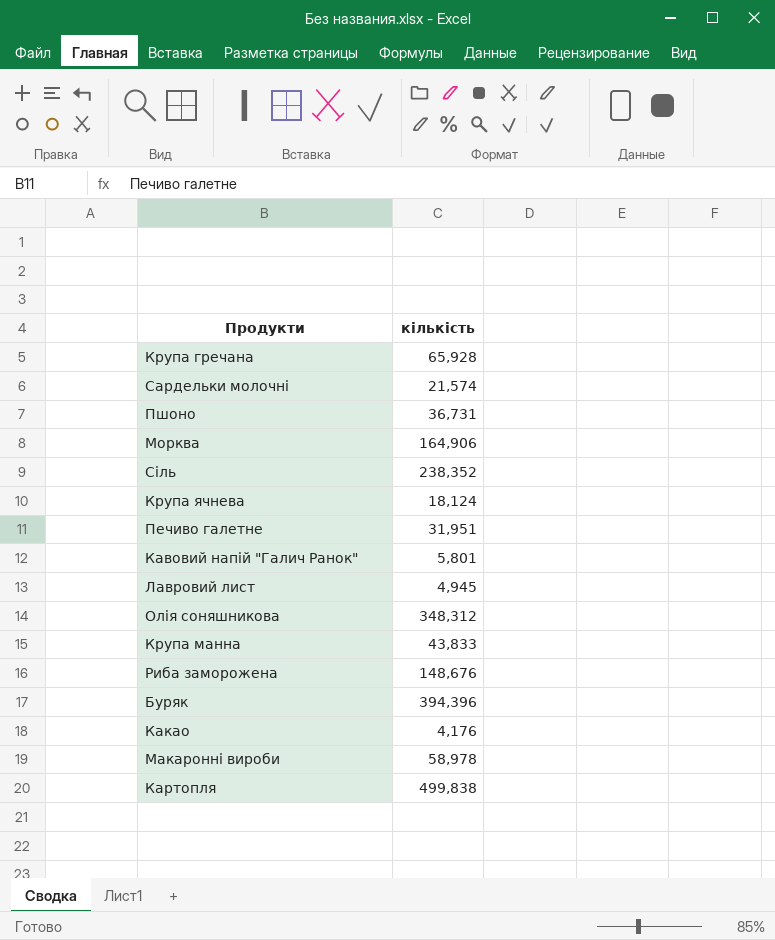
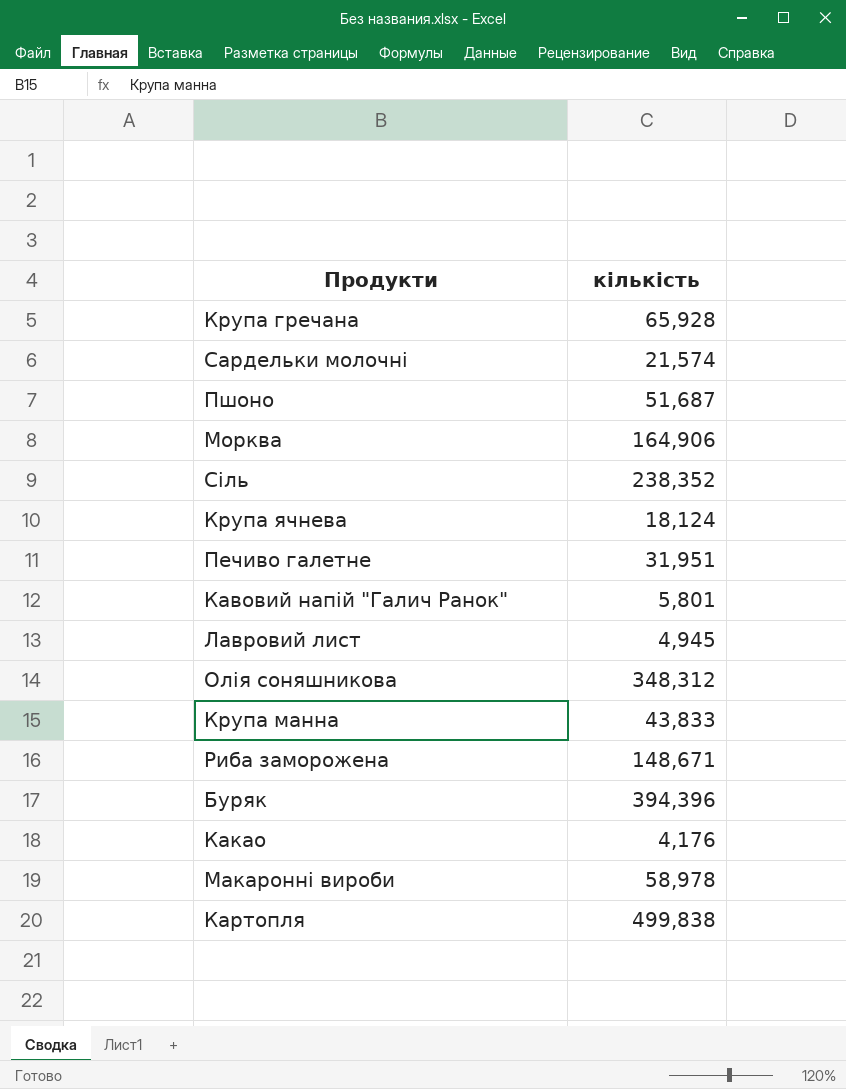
Пшоно | кількість: 36,731 -> 51,687
Риба заморожена | кількість: 148,676 -> 148,671

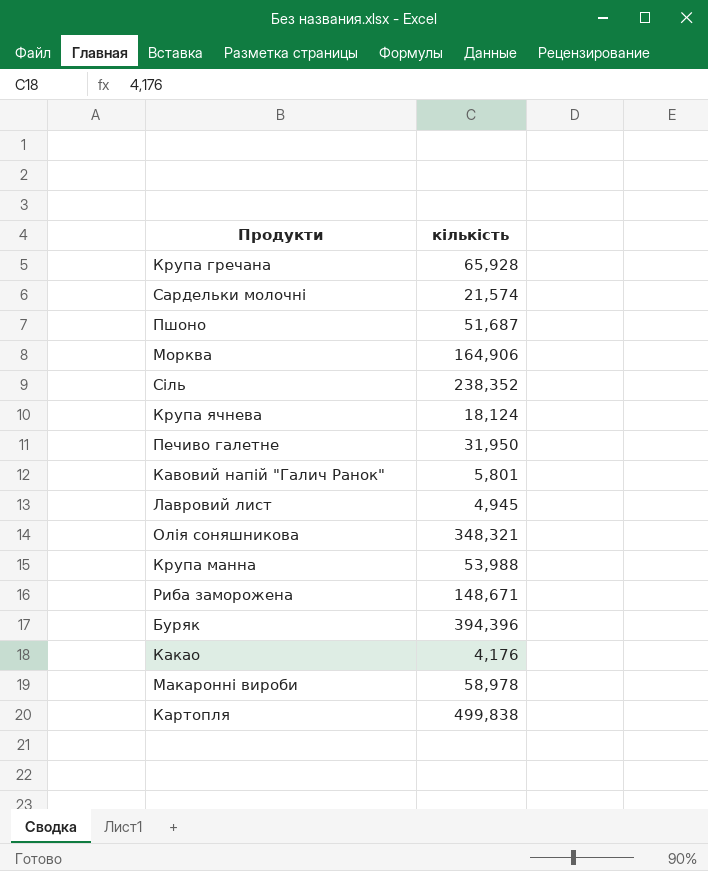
Печиво галетне | кількість: 31,951 -> 31,950
Олія соняшникова | кількість: 348,312 -> 348,321
Крупа манна | кількість: 43,833 -> 53,988

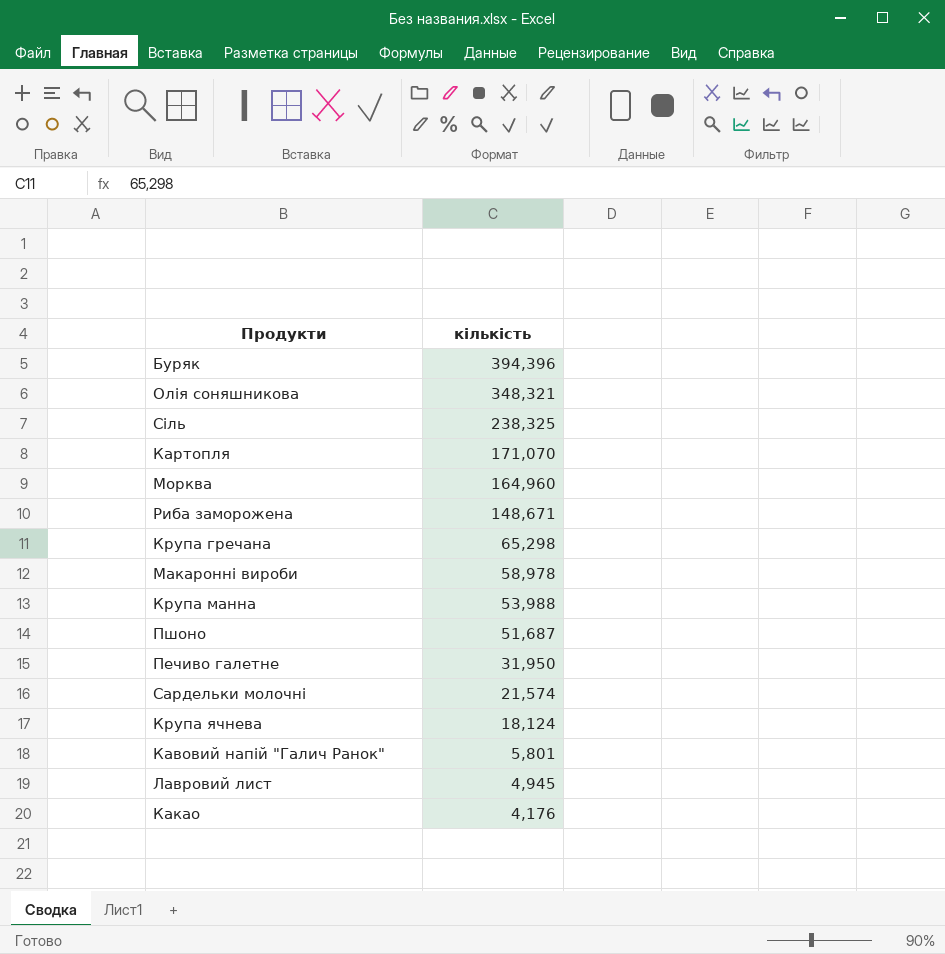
row order: none -> кількість descending
Сіль | кількість: 238,352 -> 238,325
Картопля | кількість: 499,838 -> 171,070
Морква | кількість: 164,906 -> 164,960
Крупа гречана | кількість: 65,928 -> 65,298

